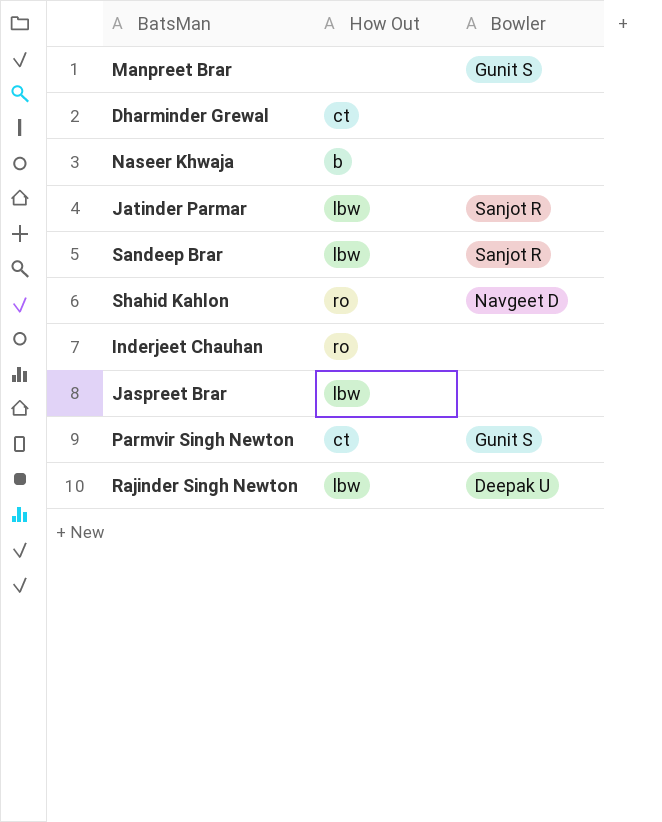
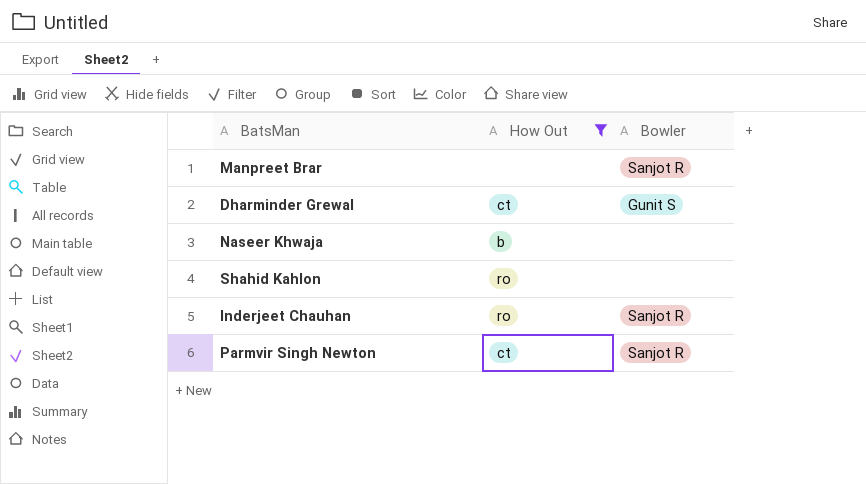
filter: none -> How Out != lbw
Manpreet Brar | Bowler: Gunit S -> Sanjot R
Dharminder Grewal | Bowler: none -> Gunit S
Shahid Kahlon | Bowler: Navgeet D -> none
Inderjeet Chauhan | Bowler: none -> Sanjot R
Parmvir Singh Newton | Bowler: Gunit S -> Sanjot R

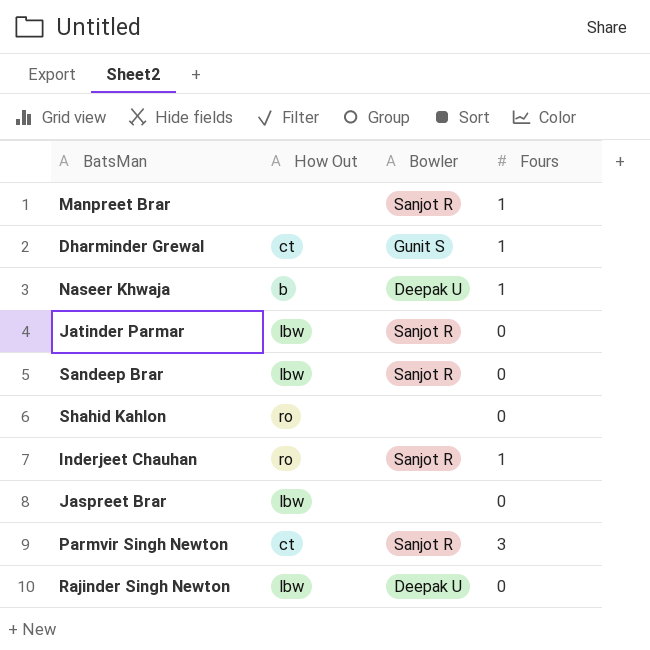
filter: How Out != lbw -> none
column Fours | position: none -> 4
Naseer Khwaja | Bowler: none -> Deepak U

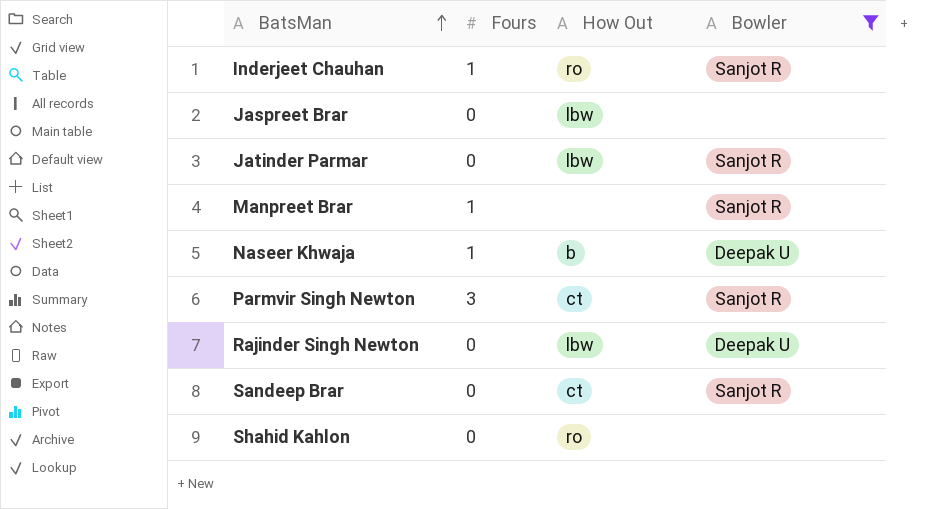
filter: none -> Bowler != Gunit S
row order: none -> BatsMan ascending
column Fours | position: 4 -> 2
Sandeep Brar | How Out: lbw -> ct

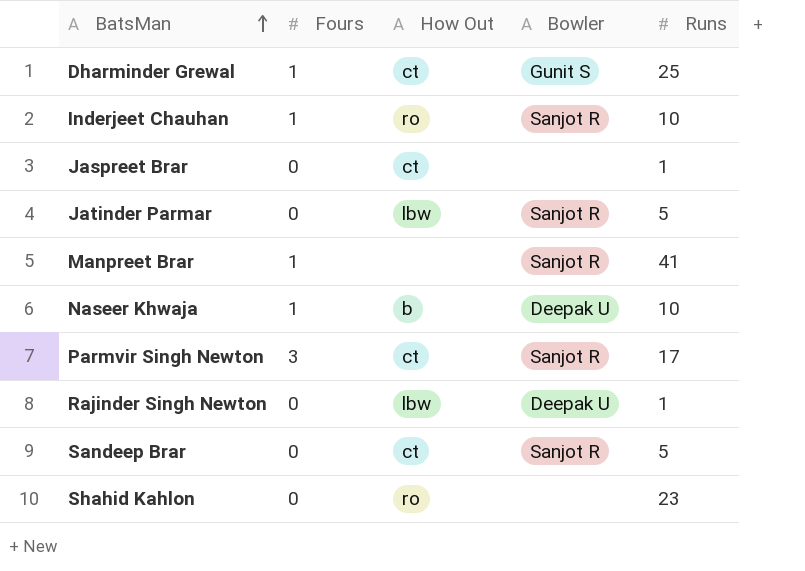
filter: Bowler != Gunit S -> none
column Runs | position: none -> 5
Jaspreet Brar | How Out: lbw -> ct

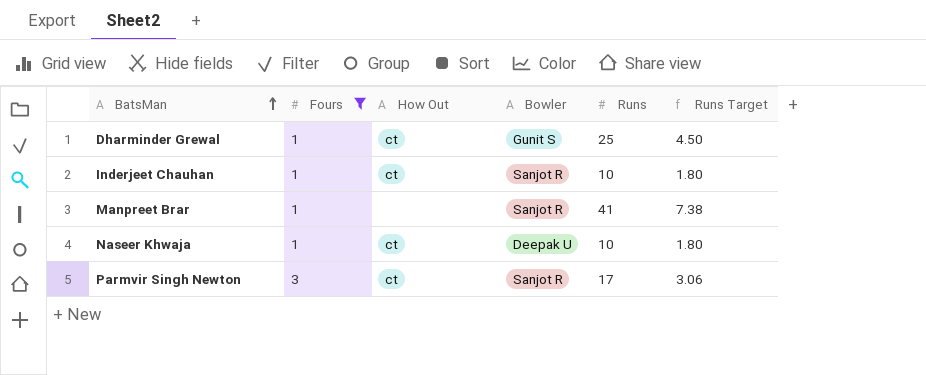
filter: none -> Fours != 0
column Runs Target | formula: none -> [Runs] * 0.18
Inderjeet Chauhan | How Out: ro -> ct
Naseer Khwaja | How Out: b -> ct

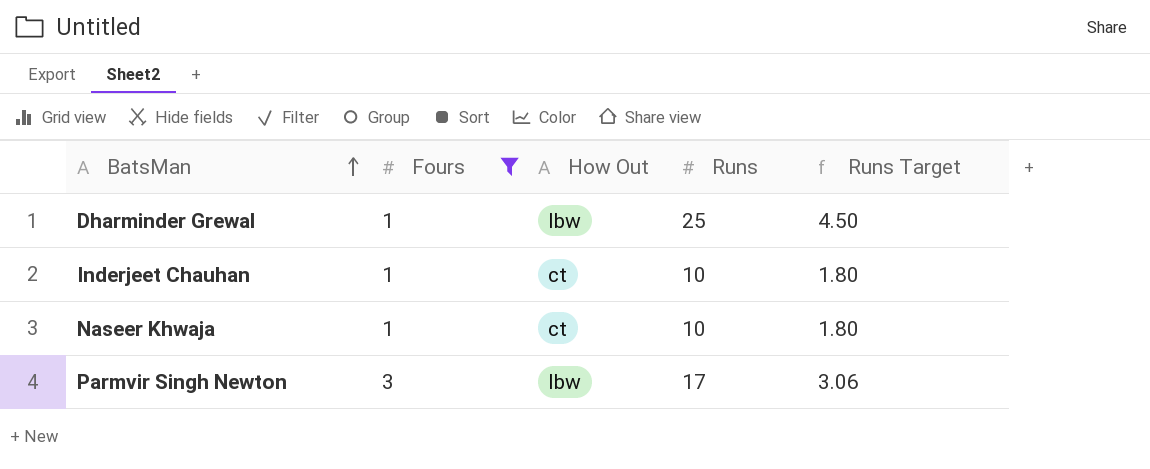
column Bowler | position: 4 -> none
row Manpreet Brar: 1 | none | Sanjot R | 41 | 7.38 -> none
Dharminder Grewal | How Out: ct -> lbw
Parmvir Singh Newton | How Out: ct -> lbw

